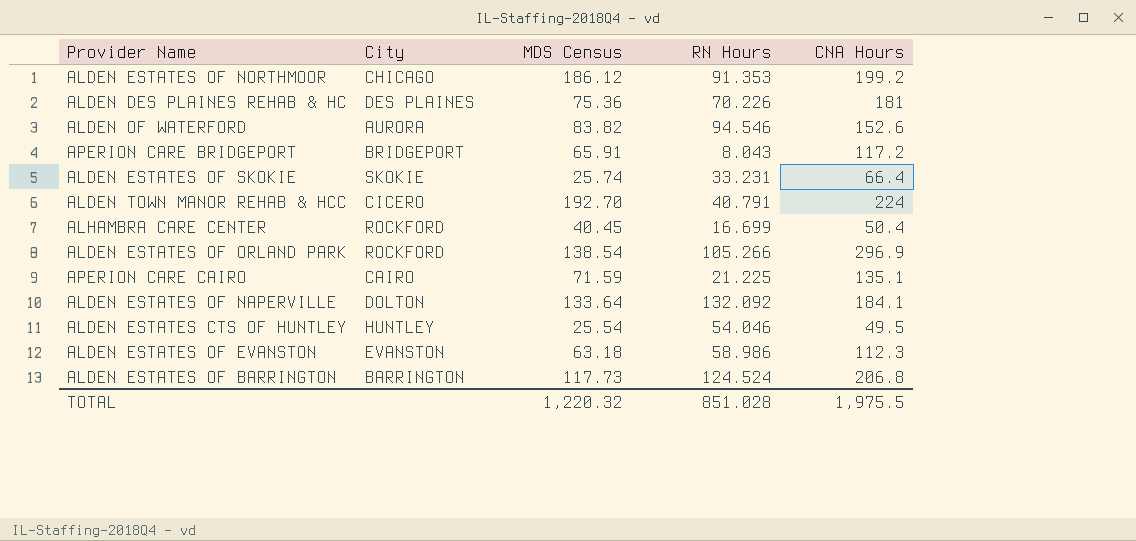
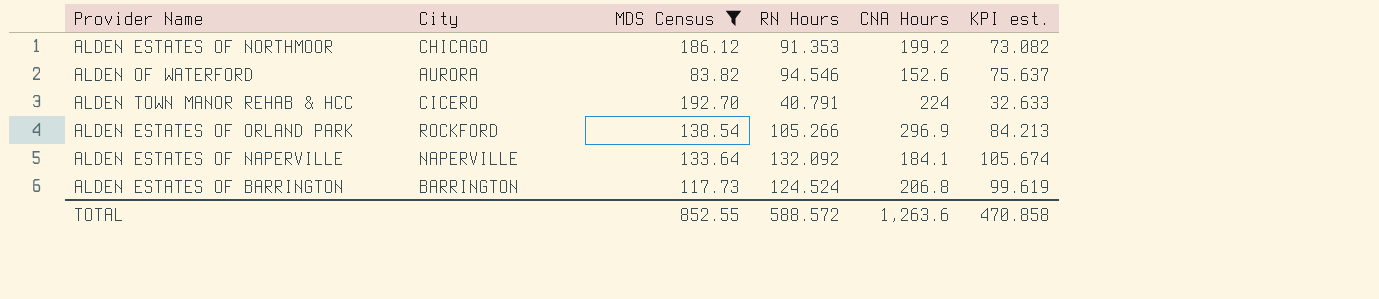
filter: none -> MDS Census >= 83.82
column KPI est. | formula: none -> [RN Hours] * 0.8
ALDEN ESTATES OF NAPERVILLE | City: DOLTON -> NAPERVILLE
TOTAL | MDS Census: 1,220.32 -> 852.55
TOTAL | RN Hours: 851.028 -> 588.572
TOTAL | CNA Hours: 1,975.5 -> 1,263.6

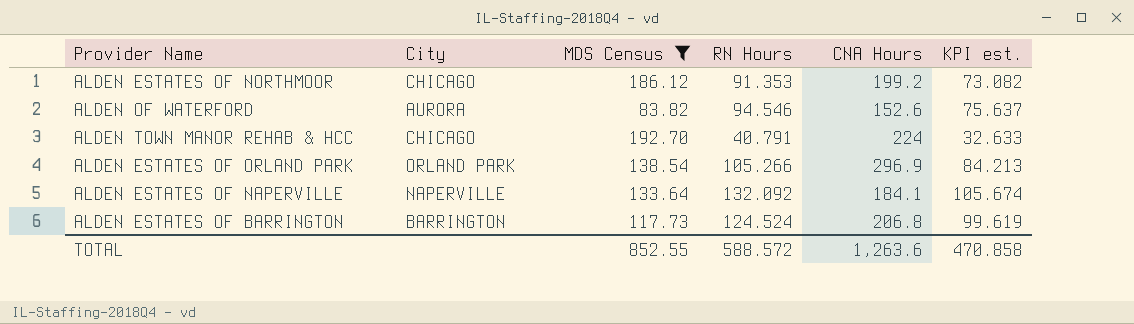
ALDEN TOWN MANOR REHAB & HCC | City: CICERO -> CHICAGO
ALDEN ESTATES OF ORLAND PARK | City: ROCKFORD -> ORLAND PARK

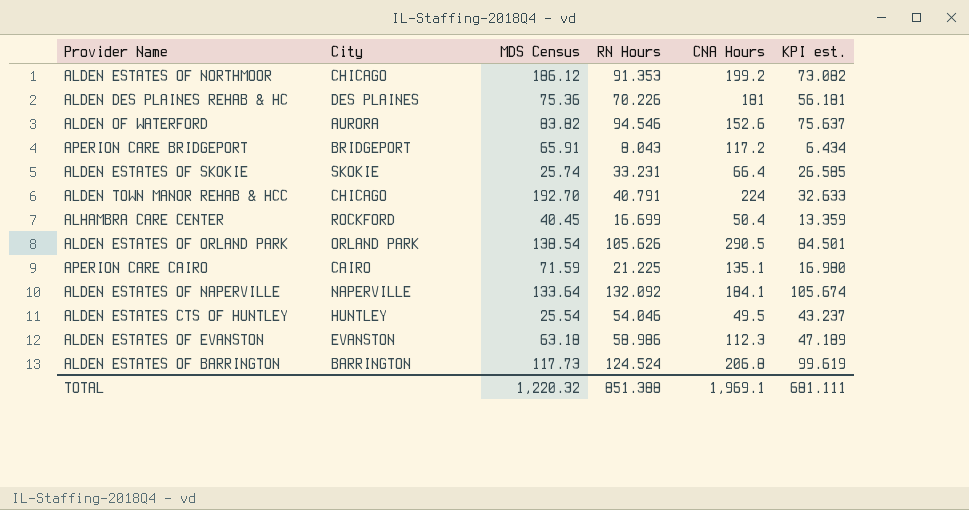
filter: MDS Census >= 83.82 -> none
ALDEN ESTATES OF ORLAND PARK | RN Hours: 105.266 -> 105.626
ALDEN ESTATES OF ORLAND PARK | CNA Hours: 296.9 -> 290.5
ALDEN ESTATES OF ORLAND PARK | KPI est.: 84.213 -> 84.501
TOTAL | MDS Census: 852.55 -> 1,220.32
TOTAL | RN Hours: 588.572 -> 851.388
TOTAL | CNA Hours: 1,263.6 -> 1,969.1
TOTAL | KPI est.: 470.858 -> 681.111

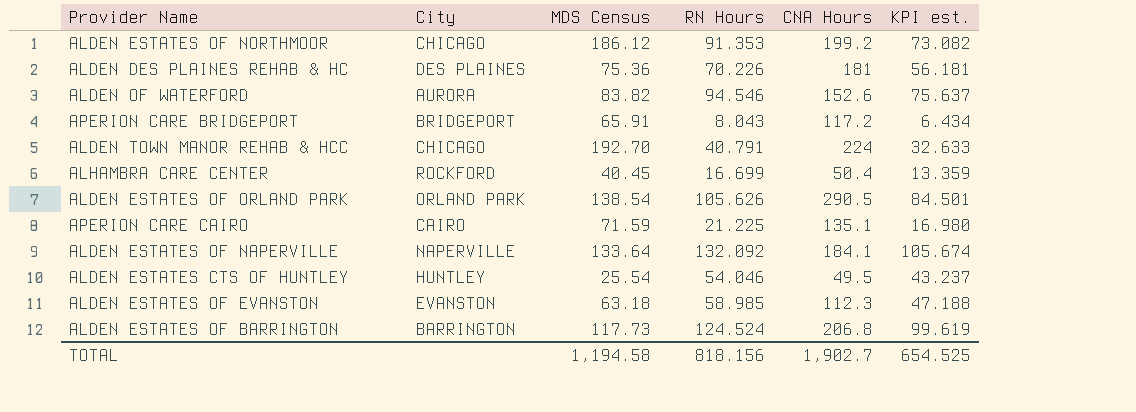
row ALDEN ESTATES OF SKOKIE: SKOKIE | 25.74 | 33.231 | 66.4 | 26.585 -> none
ALDEN ESTATES OF EVANSTON | RN Hours: 58.986 -> 58.985
ALDEN ESTATES OF EVANSTON | KPI est.: 47.189 -> 47.188
TOTAL | MDS Census: 1,220.32 -> 1,194.58
TOTAL | RN Hours: 851.388 -> 818.156
TOTAL | CNA Hours: 1,969.1 -> 1,902.7
TOTAL | KPI est.: 681.111 -> 654.525

